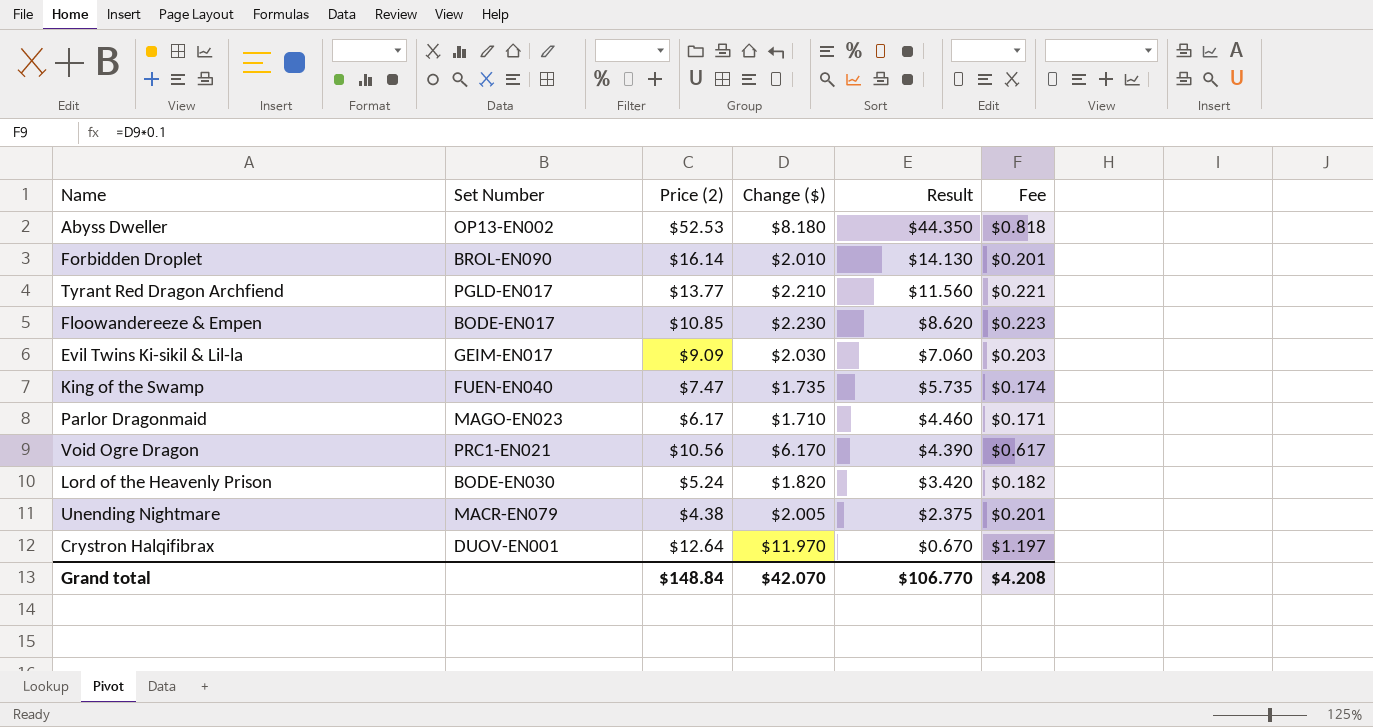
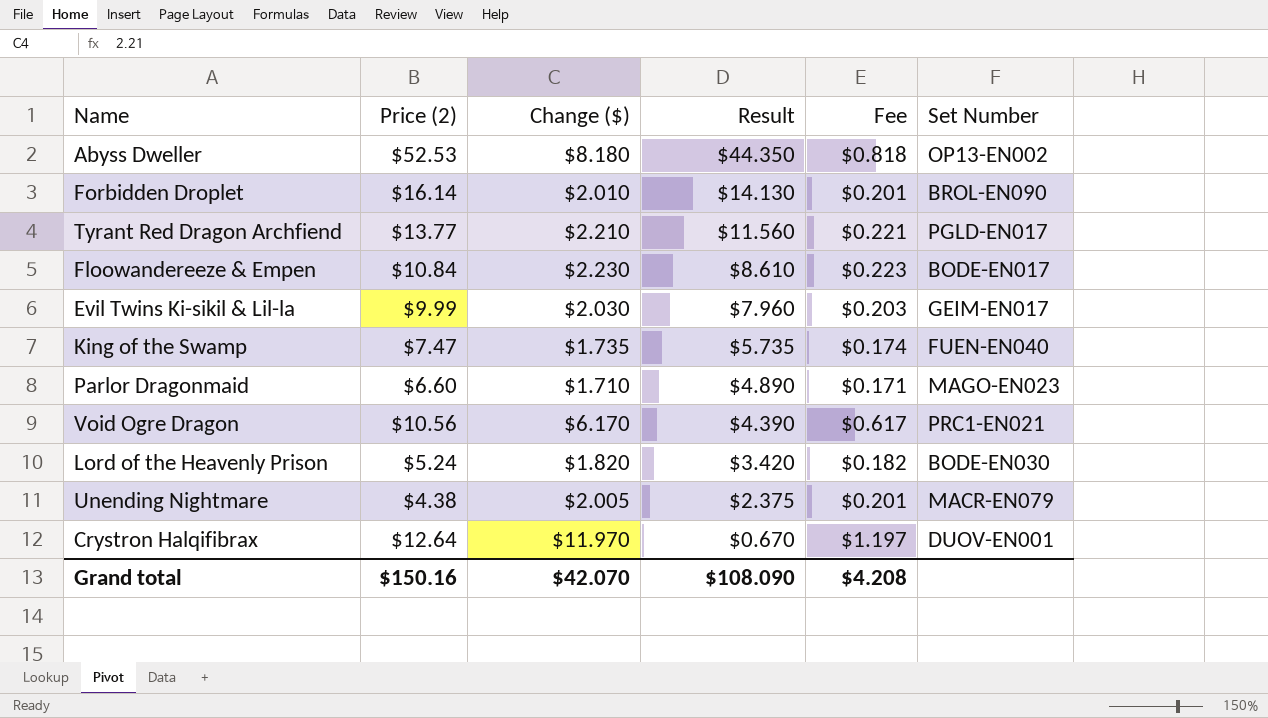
column Set Number | position: 2 -> 6
Floowandereeze & Empen | Price (2): $10.85 -> $10.84
Floowandereeze & Empen | Result: $8.620 -> $8.610
Evil Twins Ki-sikil & Lil-la | Price (2): $9.09 -> $9.99
Evil Twins Ki-sikil & Lil-la | Result: $7.060 -> $7.960
Parlor Dragonmaid | Price (2): $6.17 -> $6.60
Parlor Dragonmaid | Result: $4.460 -> $4.890
Grand total | Price (2): $148.84 -> $150.16
Grand total | Result: $106.770 -> $108.090

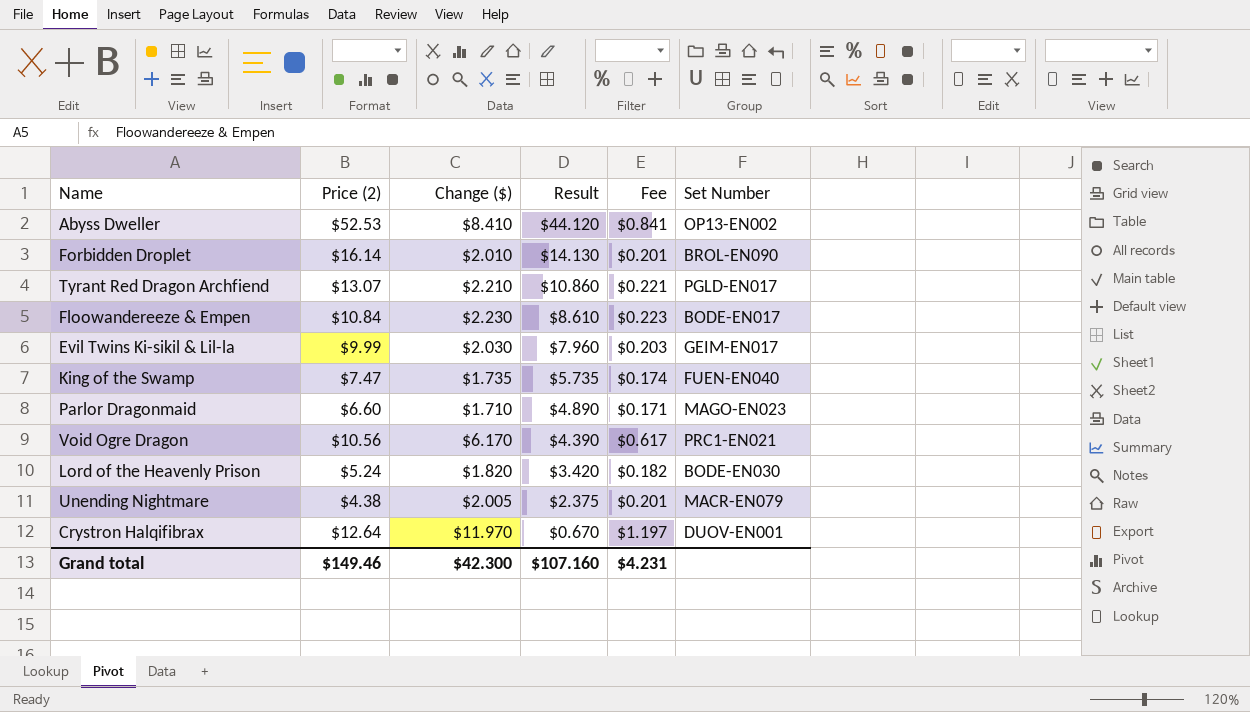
Abyss Dweller | Change ($): $8.180 -> $8.410
Abyss Dweller | Result: $44.350 -> $44.120
Abyss Dweller | Fee: $0.818 -> $0.841
Tyrant Red Dragon Archfiend | Price (2): $13.77 -> $13.07
Tyrant Red Dragon Archfiend | Result: $11.560 -> $10.860
Grand total | Price (2): $150.16 -> $149.46
Grand total | Change ($): $42.070 -> $42.300
Grand total | Result: $108.090 -> $107.160
Grand total | Fee: $4.208 -> $4.231

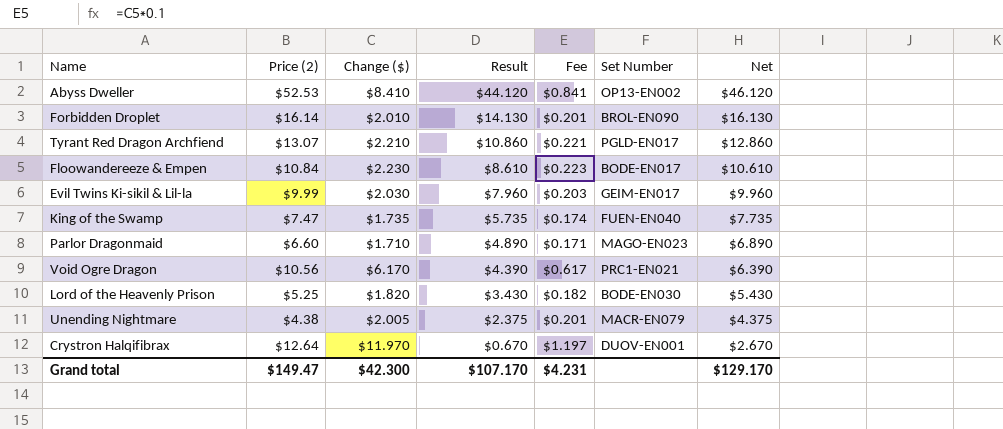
column Net | formula: none -> [Result] + 2
Lord of the Heavenly Prison | Price (2): $5.24 -> $5.25
Lord of the Heavenly Prison | Result: $3.420 -> $3.430
Grand total | Price (2): $149.46 -> $149.47
Grand total | Result: $107.160 -> $107.170

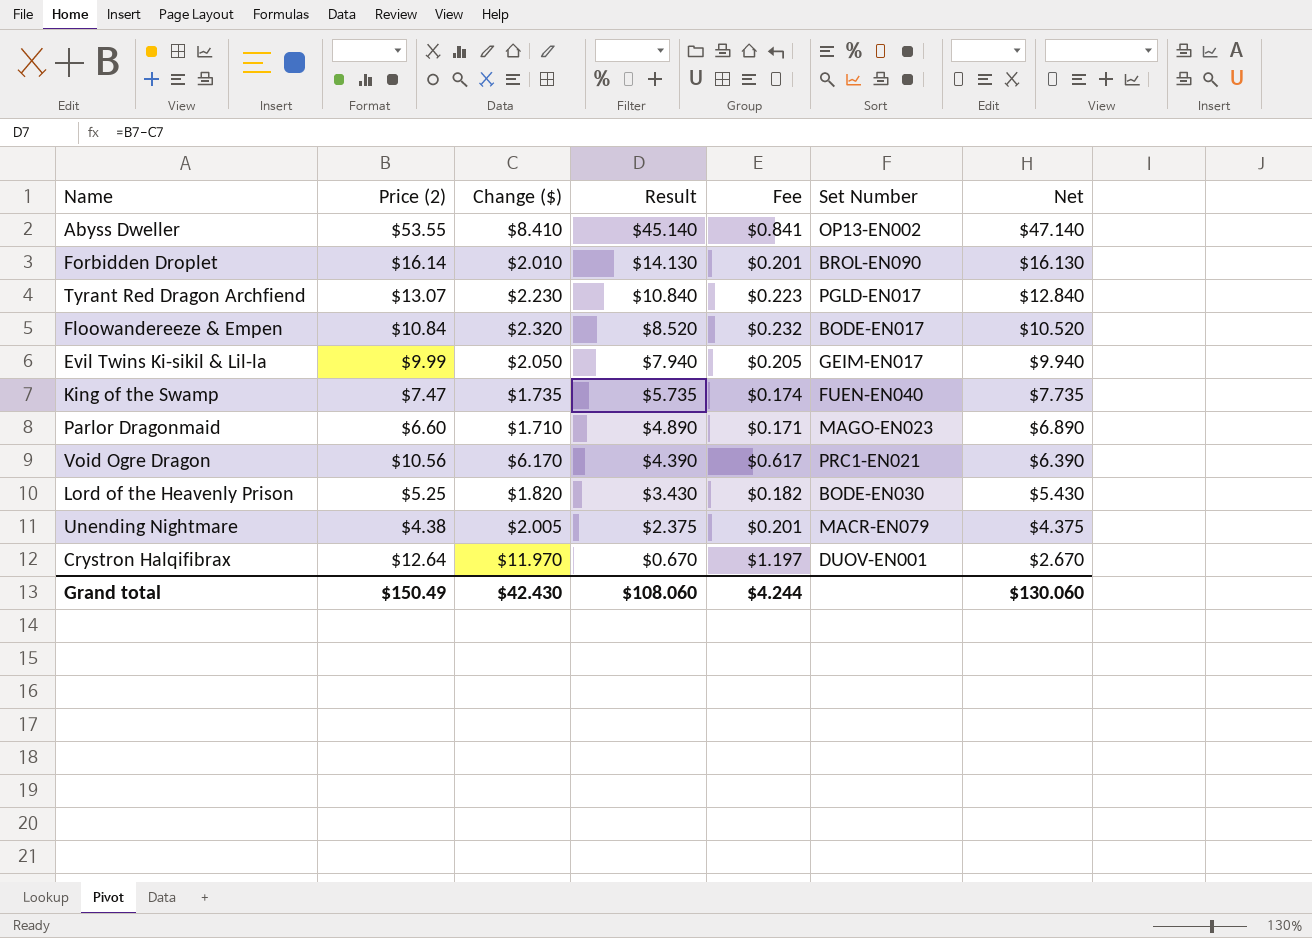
Abyss Dweller | Price (2): $52.53 -> $53.55
Abyss Dweller | Result: $44.120 -> $45.140
Abyss Dweller | Net: $46.120 -> $47.140
Tyrant Red Dragon Archfiend | Change ($): $2.210 -> $2.230
Tyrant Red Dragon Archfiend | Result: $10.860 -> $10.840
Tyrant Red Dragon Archfiend | Fee: $0.221 -> $0.223
Tyrant Red Dragon Archfiend | Net: $12.860 -> $12.840
Floowandereeze & Empen | Change ($): $2.230 -> $2.320
Floowandereeze & Empen | Result: $8.610 -> $8.520
Floowandereeze & Empen | Fee: $0.223 -> $0.232
Floowandereeze & Empen | Net: $10.610 -> $10.520
Evil Twins Ki-sikil & Lil-la | Change ($): $2.030 -> $2.050
Evil Twins Ki-sikil & Lil-la | Result: $7.960 -> $7.940
Evil Twins Ki-sikil & Lil-la | Fee: $0.203 -> $0.205
Evil Twins Ki-sikil & Lil-la | Net: $9.960 -> $9.940
Grand total | Price (2): $149.47 -> $150.49
Grand total | Change ($): $42.300 -> $42.430
Grand total | Result: $107.170 -> $108.060
Grand total | Fee: $4.231 -> $4.244
Grand total | Net: $129.170 -> $130.060

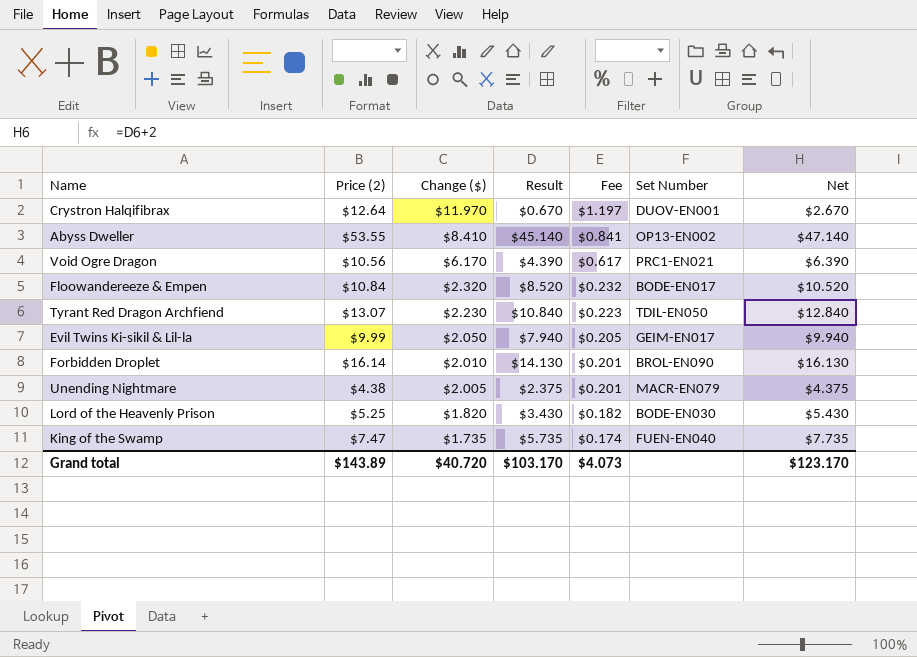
row order: Result descending -> Change ($) descending
row Parlor Dragonmaid: $6.60 | $1.710 | $4.890 | $0.171 | MAGO-EN023 | $6.890 -> none
Tyrant Red Dragon Archfiend | Set Number: PGLD-EN017 -> TDIL-EN050
Grand total | Price (2): $150.49 -> $143.89
Grand total | Change ($): $42.430 -> $40.720
Grand total | Result: $108.060 -> $103.170
Grand total | Fee: $4.244 -> $4.073
Grand total | Net: $130.060 -> $123.170

